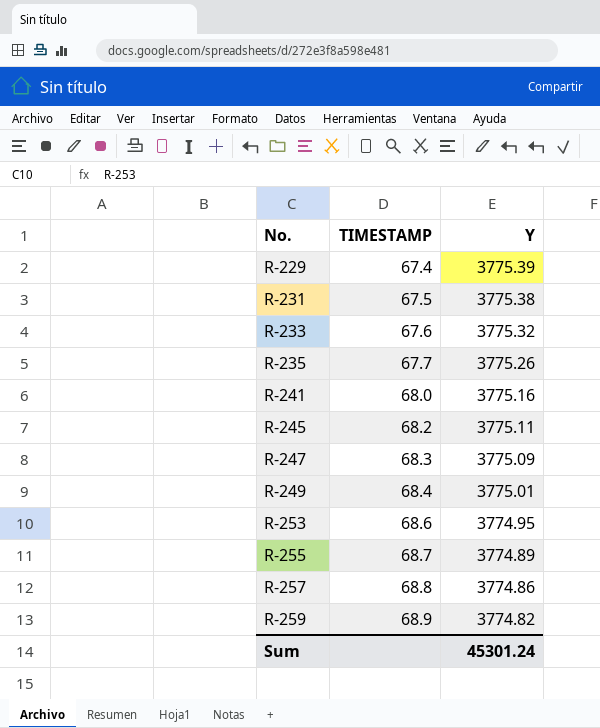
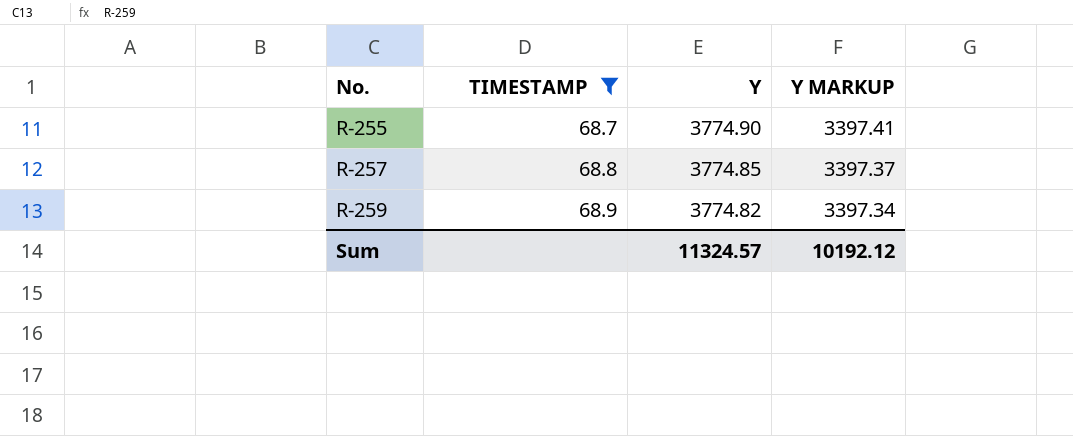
filter: none -> TIMESTAMP >= 68.7
column Y MARKUP | formula: none -> [Y] * 0.9
R-255 | Y: 3774.89 -> 3774.90
R-257 | Y: 3774.86 -> 3774.85
Sum | Y: 45301.24 -> 11324.57

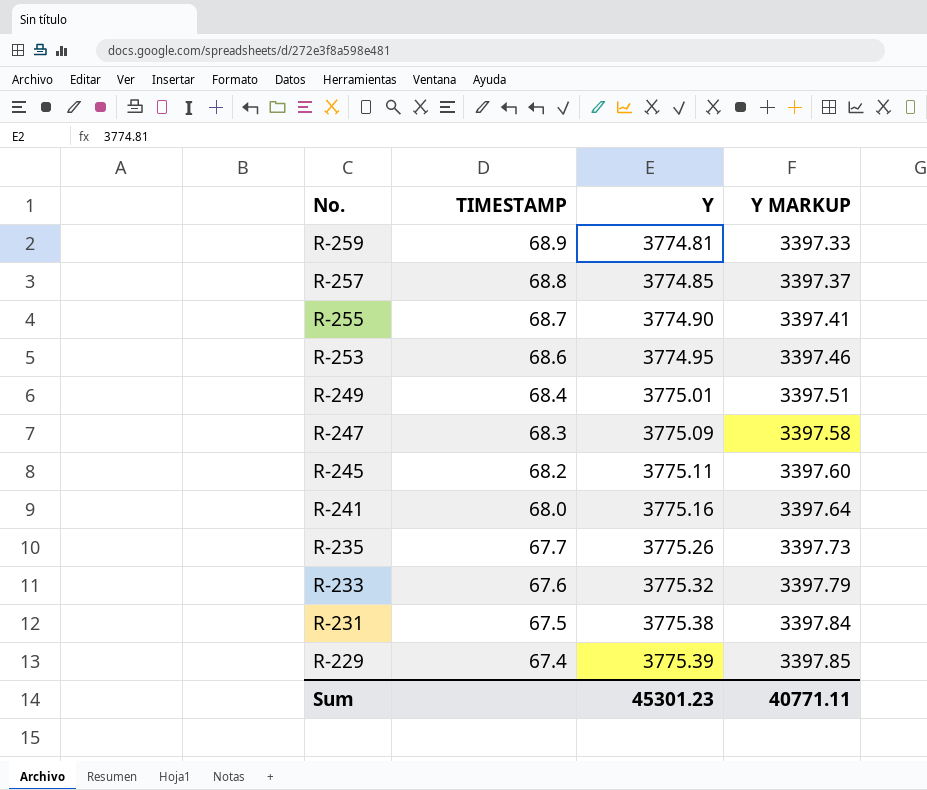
filter: TIMESTAMP >= 68.7 -> none
row order: No. ascending -> No. descending
R-259 | Y: 3774.82 -> 3774.81
R-259 | Y MARKUP: 3397.34 -> 3397.33
Sum | Y: 11324.57 -> 45301.23
Sum | Y MARKUP: 10192.12 -> 40771.11

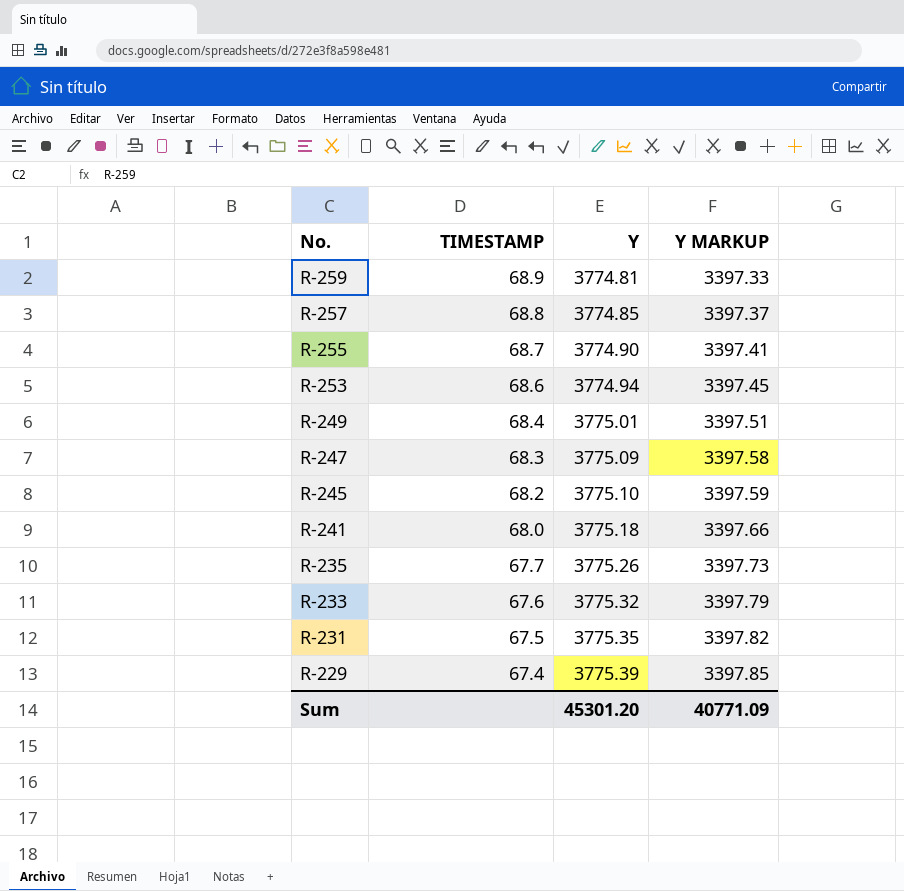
R-253 | Y: 3774.95 -> 3774.94
R-253 | Y MARKUP: 3397.46 -> 3397.45
R-245 | Y: 3775.11 -> 3775.10
R-245 | Y MARKUP: 3397.60 -> 3397.59
R-241 | Y: 3775.16 -> 3775.18
R-241 | Y MARKUP: 3397.64 -> 3397.66
R-231 | Y: 3775.38 -> 3775.35
R-231 | Y MARKUP: 3397.84 -> 3397.82
Sum | Y: 45301.23 -> 45301.20
Sum | Y MARKUP: 40771.11 -> 40771.09

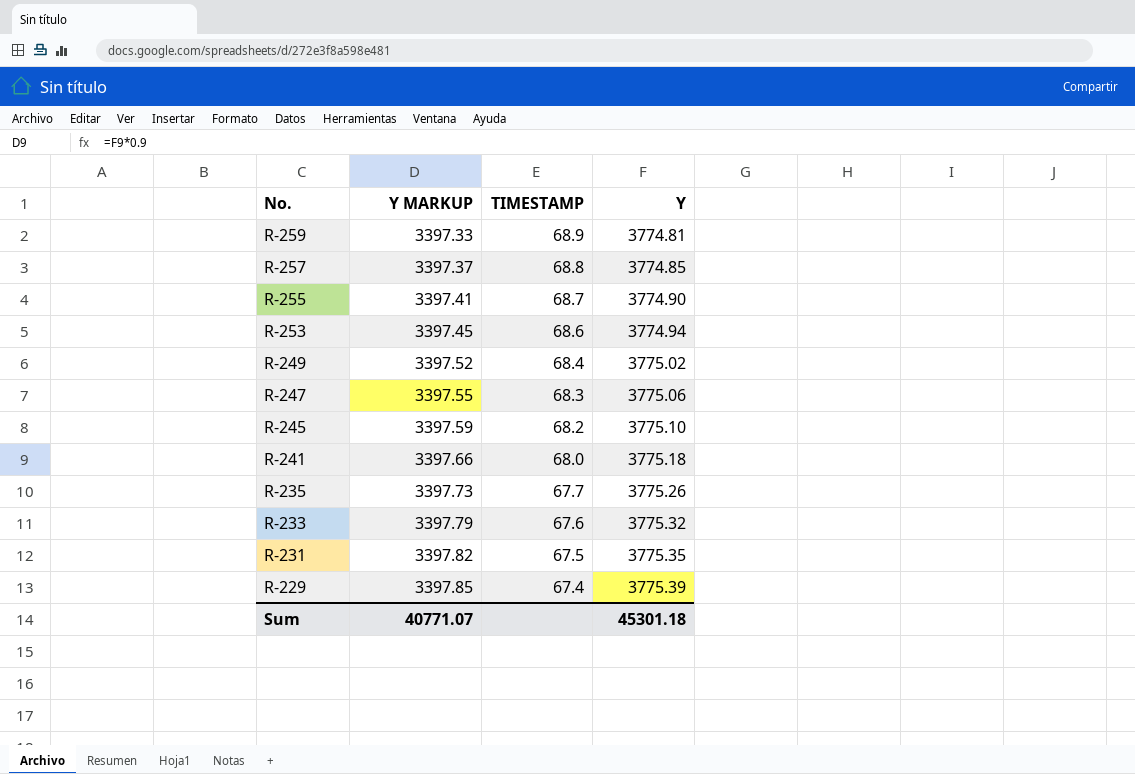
column Y MARKUP | position: 4 -> 2
R-249 | Y MARKUP: 3397.51 -> 3397.52
R-249 | Y: 3775.01 -> 3775.02
R-247 | Y MARKUP: 3397.58 -> 3397.55
R-247 | Y: 3775.09 -> 3775.06
Sum | Y MARKUP: 40771.09 -> 40771.07
Sum | Y: 45301.20 -> 45301.18

